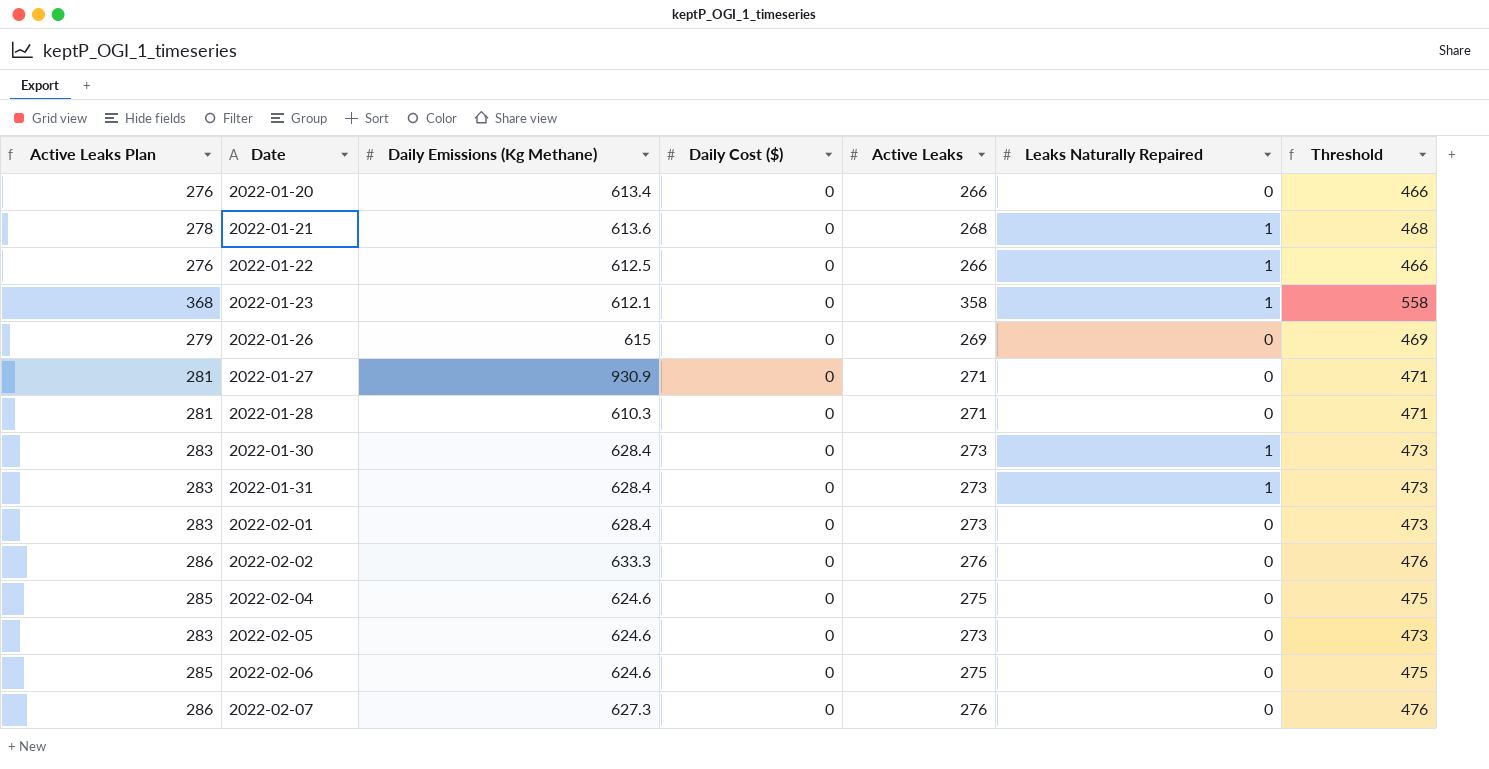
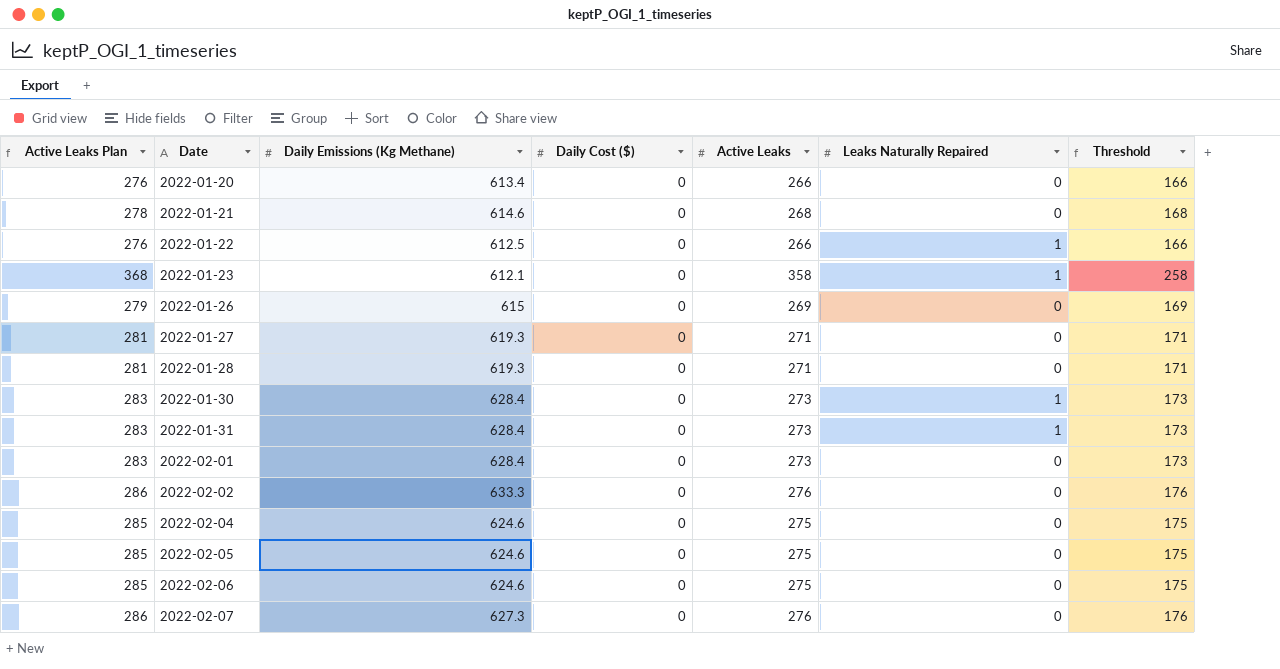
column Threshold | formula: [Active Leaks] + 200 -> [Active Leaks] - 100
2022-01-21 | Daily Emissions (Kg Methane): 613.6 -> 614.6
2022-01-21 | Leaks Naturally Repaired: 1 -> 0
2022-01-27 | Daily Emissions (Kg Methane): 930.9 -> 619.3
2022-01-28 | Daily Emissions (Kg Methane): 610.3 -> 619.3
2022-02-05 | Active Leaks Plan: 283 -> 285
2022-02-05 | Active Leaks: 273 -> 275

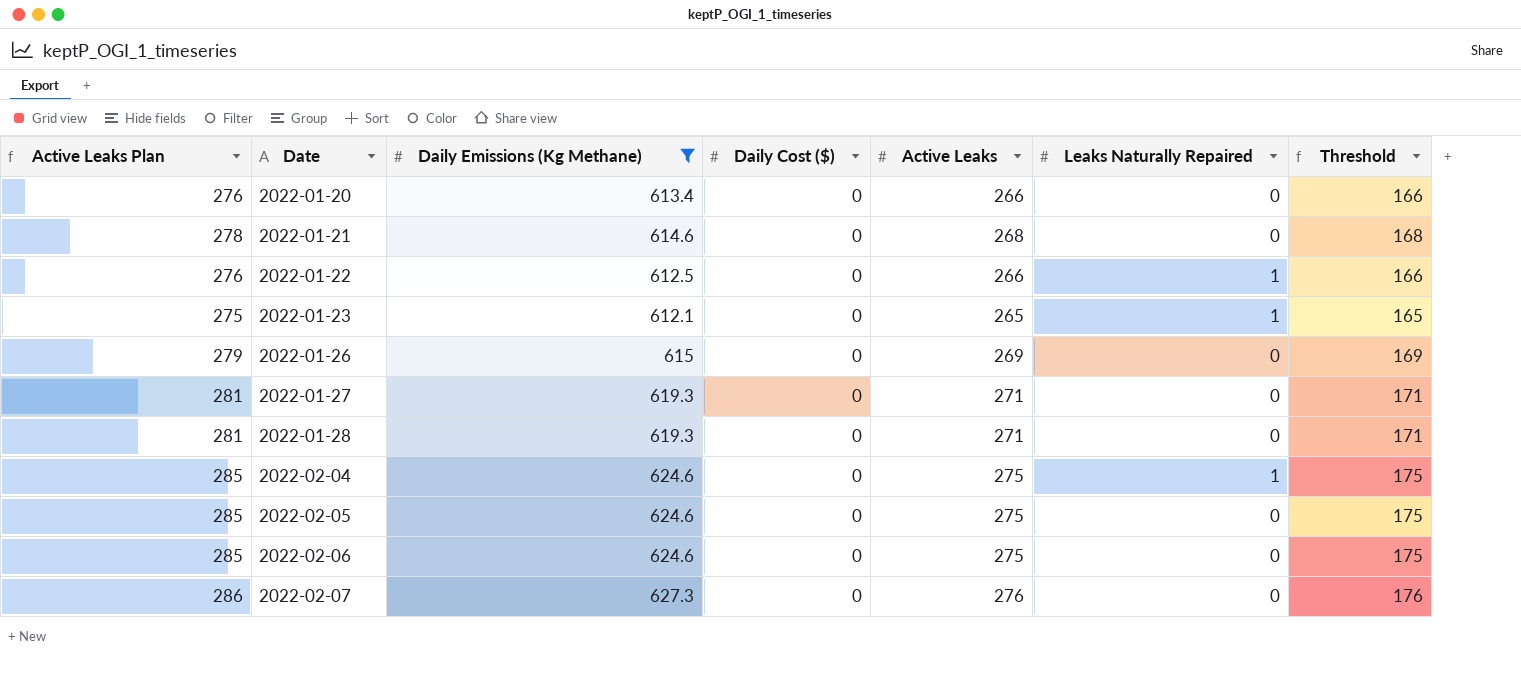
filter: none -> Daily Emissions (Kg Methane) <= 627.3
2022-01-23 | Active Leaks Plan: 368 -> 275
2022-01-23 | Active Leaks: 358 -> 265
2022-01-23 | Threshold: 258 -> 165
2022-02-04 | Leaks Naturally Repaired: 0 -> 1

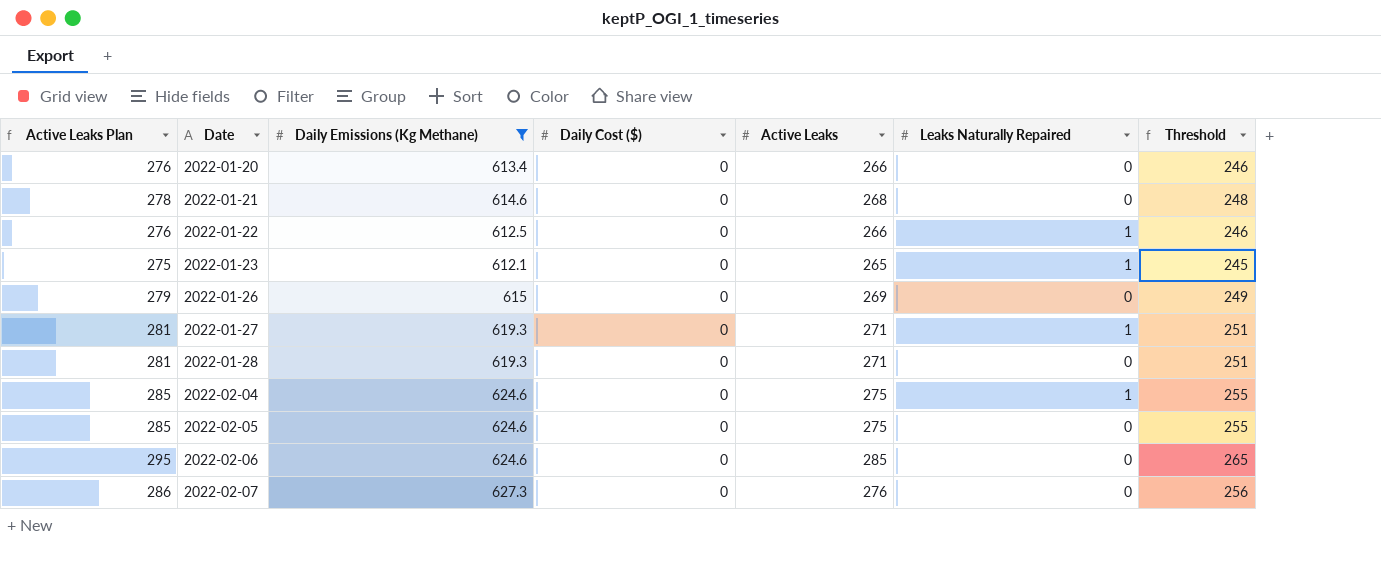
column Threshold | formula: [Active Leaks] - 100 -> [Active Leaks] - 20
2022-01-27 | Leaks Naturally Repaired: 0 -> 1
2022-02-06 | Active Leaks Plan: 285 -> 295
2022-02-06 | Active Leaks: 275 -> 285

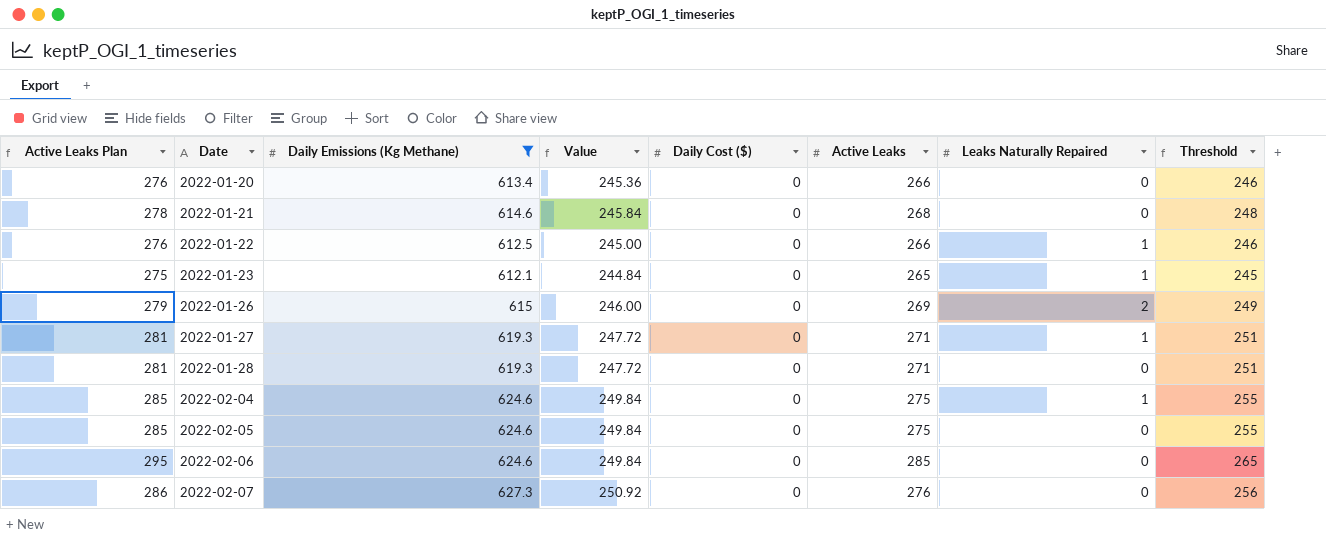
column Value | formula: none -> [Daily Emissions (Kg Methane)] * 0.4
2022-01-26 | Leaks Naturally Repaired: 0 -> 2

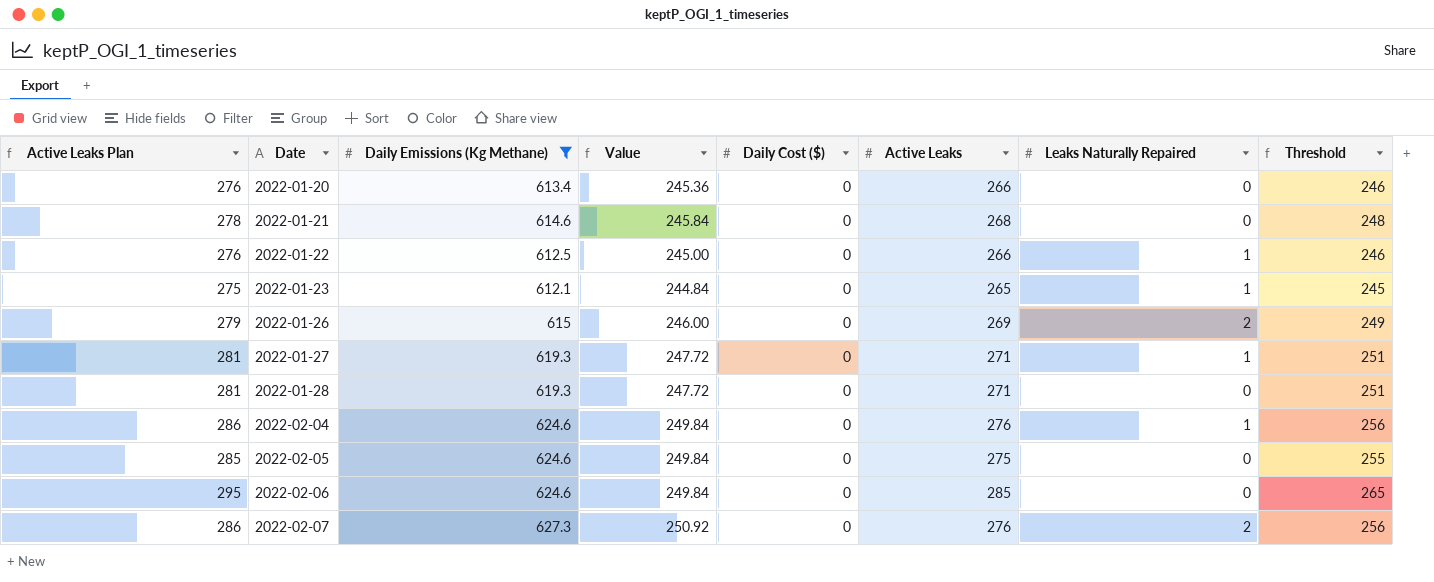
2022-02-04 | Active Leaks Plan: 285 -> 286
2022-02-04 | Active Leaks: 275 -> 276
2022-02-04 | Threshold: 255 -> 256
2022-02-07 | Leaks Naturally Repaired: 0 -> 2

